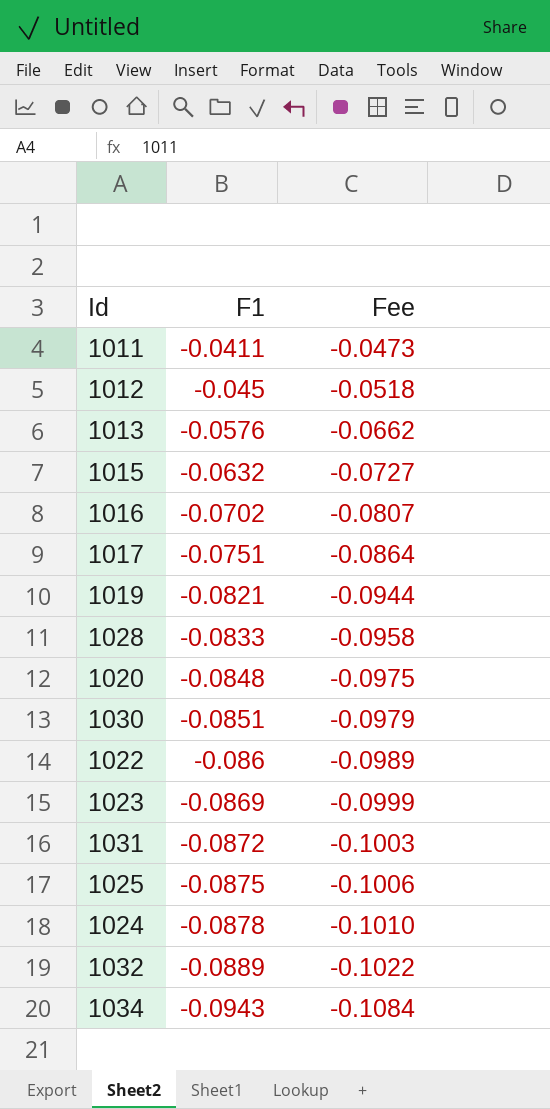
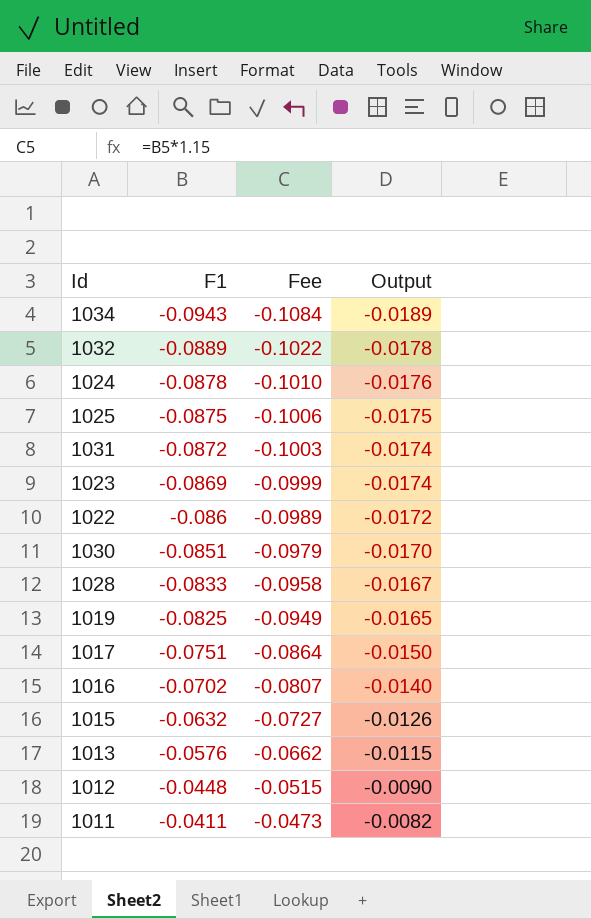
row order: F1 descending -> F1 ascending
column Output | formula: none -> [F1] * 0.2
row 1020: -0.0848 | -0.0975 -> none
1019 | F1: -0.0821 -> -0.0825
1019 | Fee: -0.0944 -> -0.0949
1012 | F1: -0.045 -> -0.0448
1012 | Fee: -0.0518 -> -0.0515

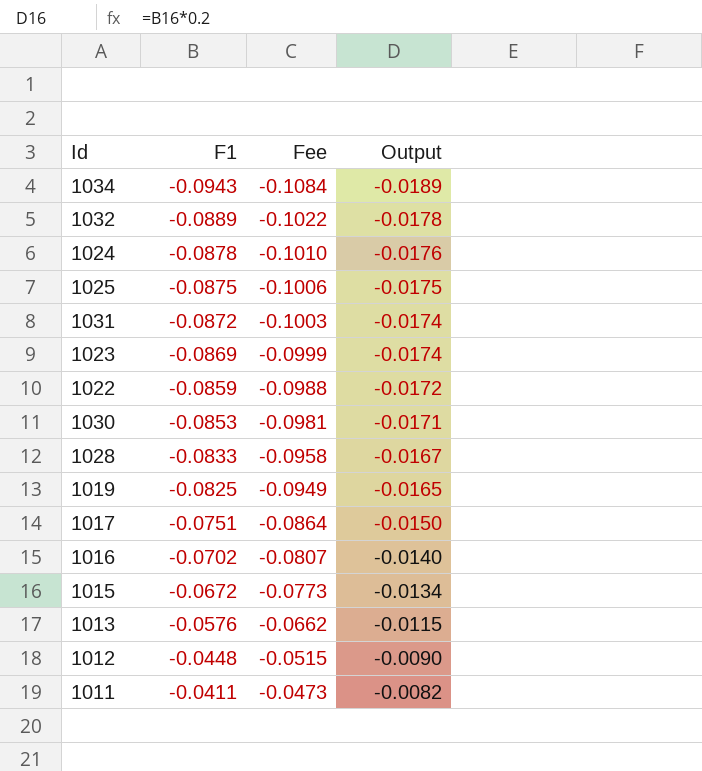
1022 | F1: -0.086 -> -0.0859
1022 | Fee: -0.0989 -> -0.0988
1030 | F1: -0.0851 -> -0.0853
1030 | Fee: -0.0979 -> -0.0981
1030 | Output: -0.0170 -> -0.0171
1015 | F1: -0.0632 -> -0.0672
1015 | Fee: -0.0727 -> -0.0773
1015 | Output: -0.0126 -> -0.0134

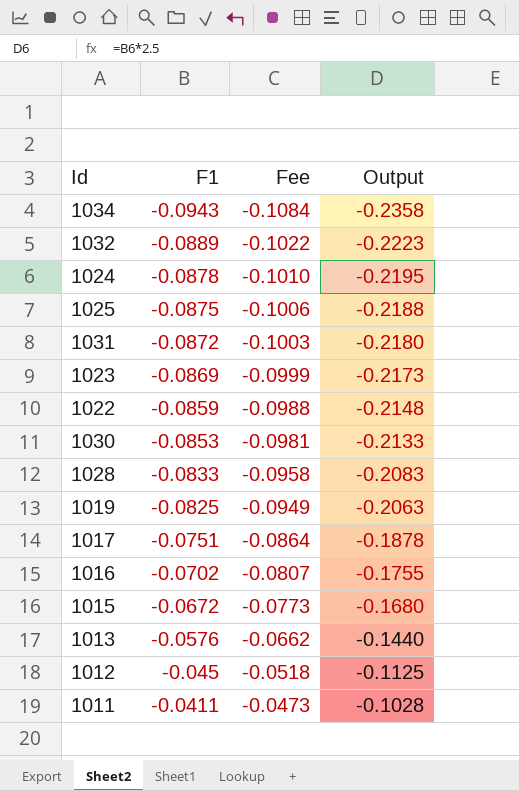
column Output | formula: [F1] * 0.2 -> [F1] * 2.5
1012 | F1: -0.0448 -> -0.045
1012 | Fee: -0.0515 -> -0.0518

